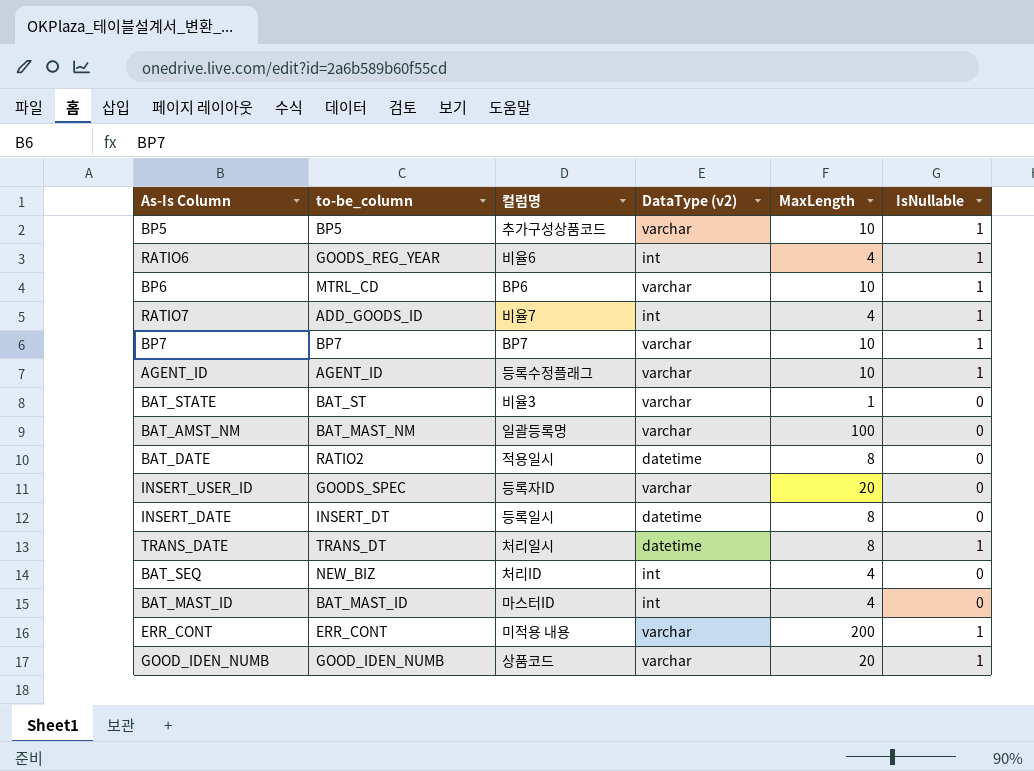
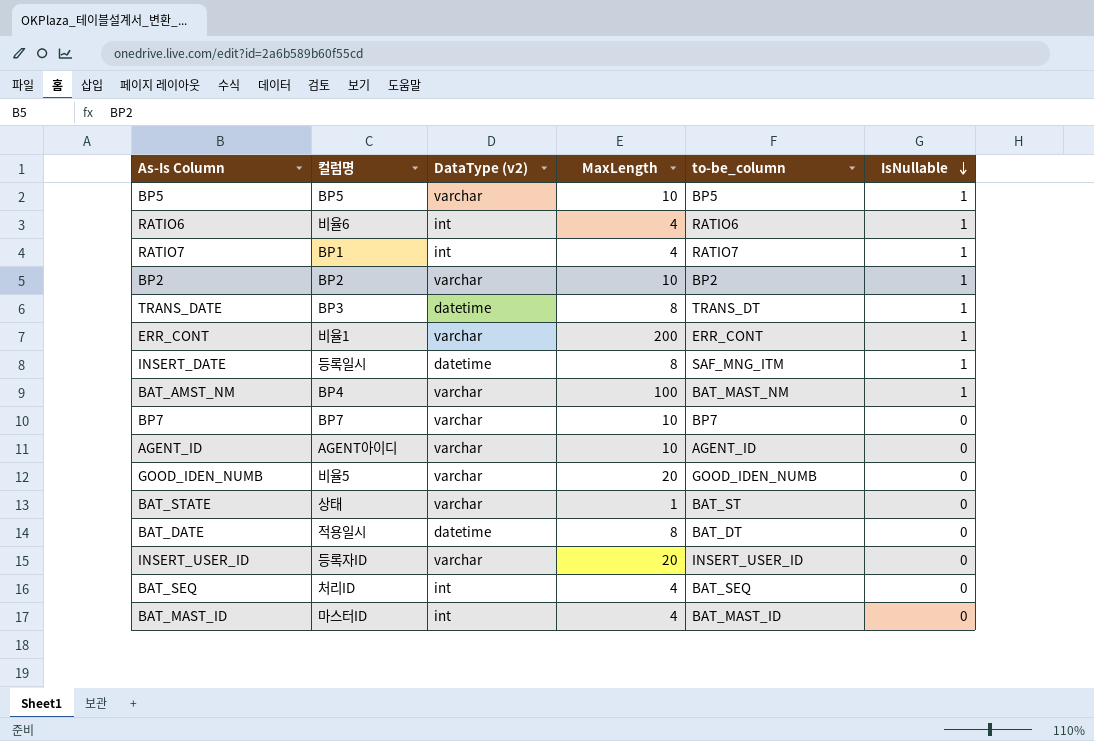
row order: none -> IsNullable descending
column to-be_column | position: 2 -> 5
row BP6: MTRL_CD | BP6 | varchar | 10 | 1 -> none
BP5 | 컬럼명: 추가구성상품코드 -> BP5
RATIO6 | to-be_column: GOODS_REG_YEAR -> RATIO6
RATIO7 | 컬럼명: 비율7 -> BP1
RATIO7 | to-be_column: ADD_GOODS_ID -> RATIO7
row BP2: none -> BP2 | varchar | 10 | BP2 | 1
TRANS_DATE | 컬럼명: 처리일시 -> BP3
ERR_CONT | 컬럼명: 미적용 내용 -> 비율1
INSERT_DATE | to-be_column: INSERT_DT -> SAF_MNG_ITM
INSERT_DATE | IsNullable: 0 -> 1
BAT_AMST_NM | 컬럼명: 일괄등록명 -> BP4
BAT_AMST_NM | IsNullable: 0 -> 1
BP7 | IsNullable: 1 -> 0
AGENT_ID | 컬럼명: 등록수정플래그 -> AGENT아이디
AGENT_ID | IsNullable: 1 -> 0
GOOD_IDEN_NUMB | 컬럼명: 상품코드 -> 비율5
GOOD_IDEN_NUMB | IsNullable: 1 -> 0
BAT_STATE | 컬럼명: 비율3 -> 상태
BAT_DATE | to-be_column: RATIO2 -> BAT_DT
INSERT_USER_ID | to-be_column: GOODS_SPEC -> INSERT_USER_ID
BAT_SEQ | to-be_column: NEW_BIZ -> BAT_SEQ

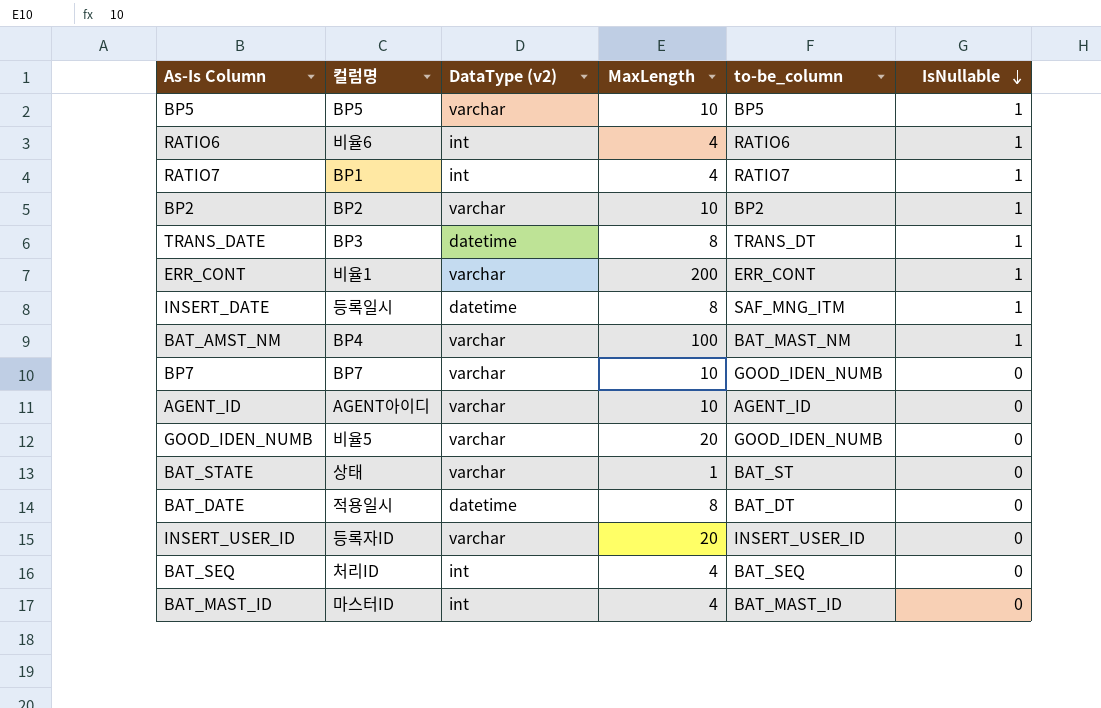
BP7 | to-be_column: BP7 -> GOOD_IDEN_NUMB

